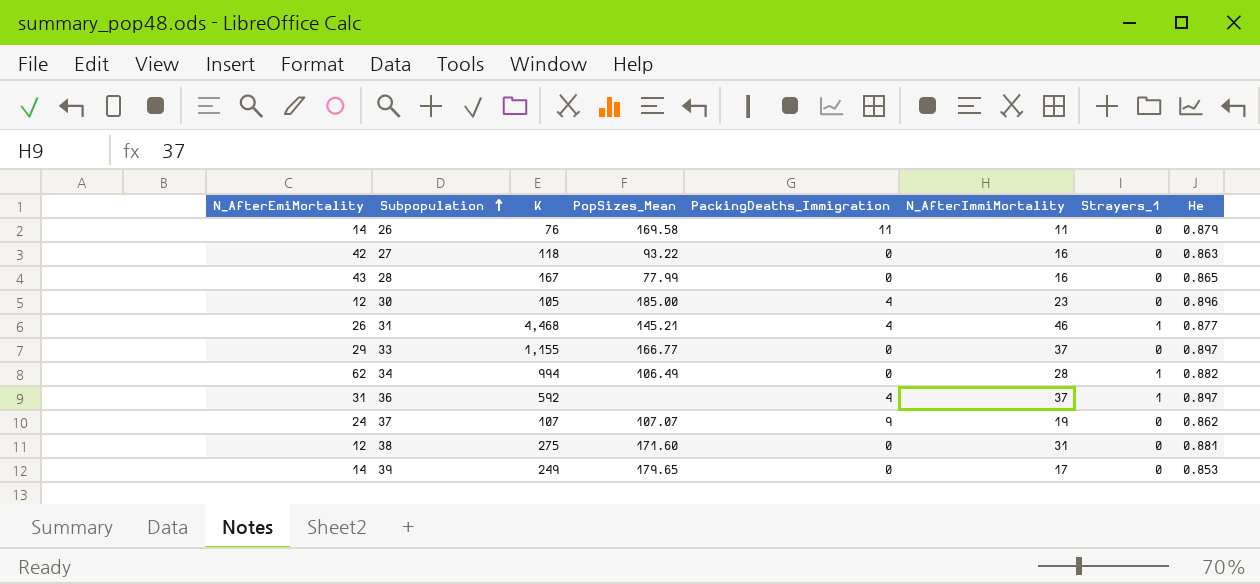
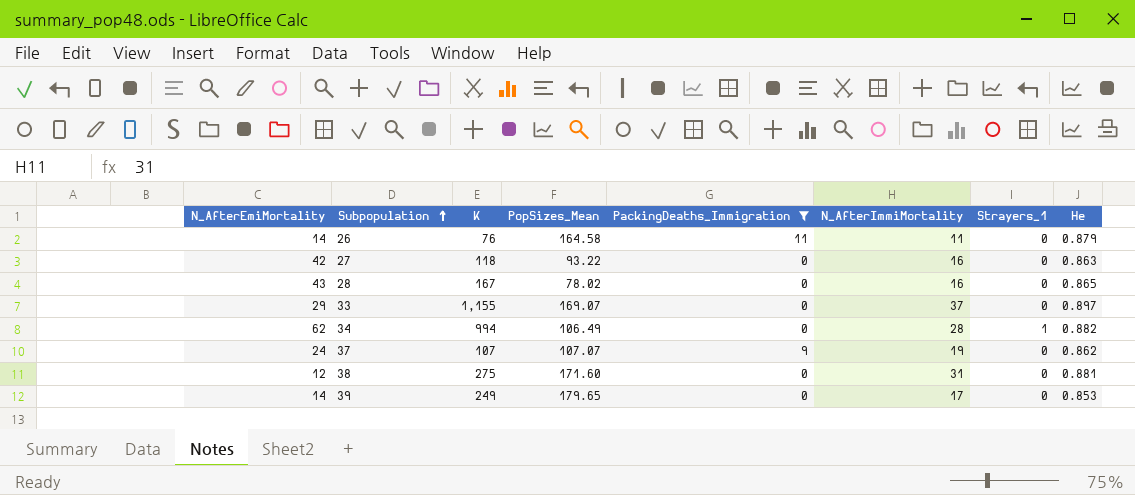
filter: none -> PackingDeaths_Immigration != 4
26 | PopSizes_Mean: 169.58 -> 164.58
28 | PopSizes_Mean: 77.99 -> 78.02
33 | PopSizes_Mean: 166.77 -> 169.07

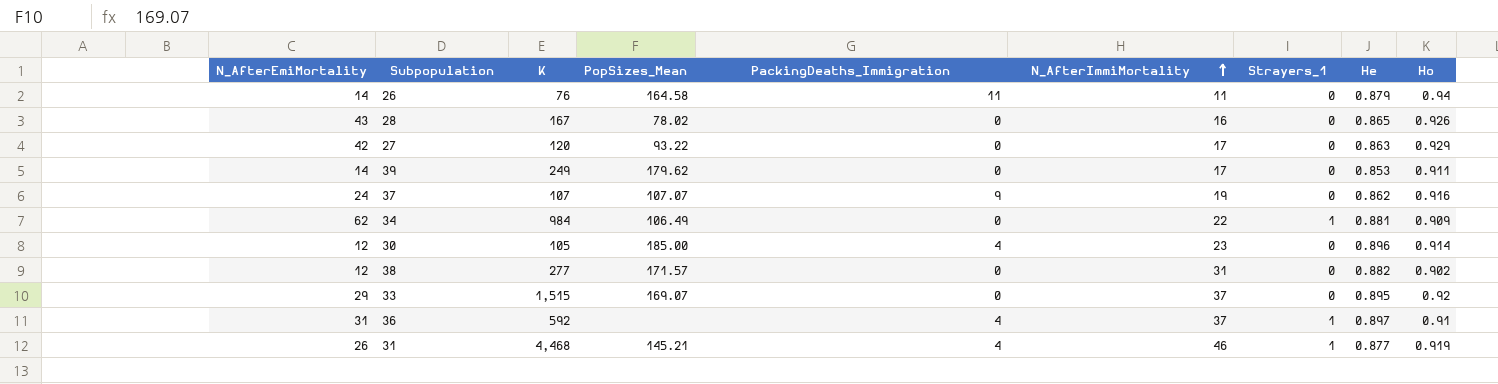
filter: PackingDeaths_Immigration != 4 -> none
row order: Subpopulation ascending -> N_AfterImmiMortality ascending
column Ho | position: none -> 9
27 | K: 118 -> 120
27 | N_AfterImmiMortality: 16 -> 17
39 | PopSizes_Mean: 179.65 -> 179.62
34 | K: 994 -> 984
34 | N_AfterImmiMortality: 28 -> 22
34 | He: 0.882 -> 0.881
38 | K: 275 -> 277
38 | PopSizes_Mean: 171.60 -> 171.57
38 | He: 0.881 -> 0.882
33 | K: 1,155 -> 1,515
33 | He: 0.897 -> 0.895

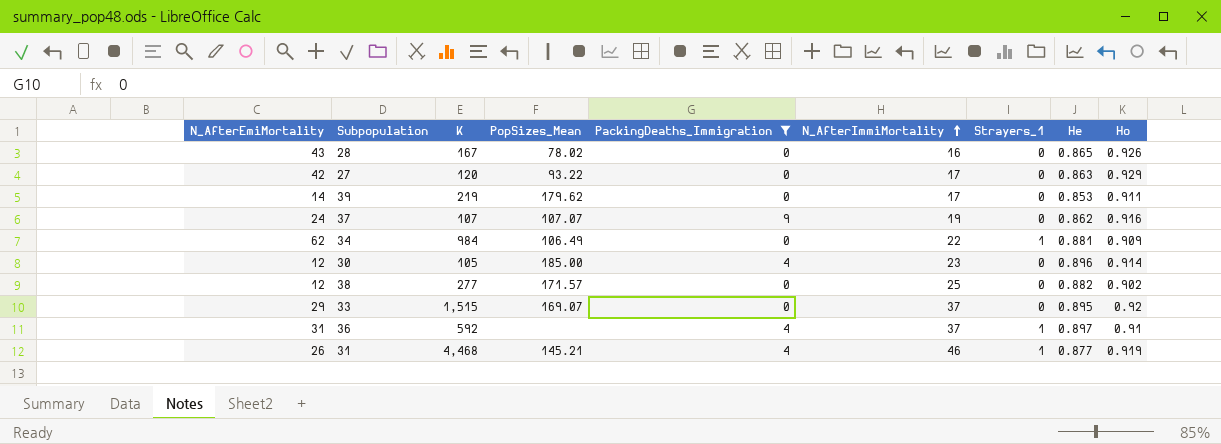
filter: none -> PackingDeaths_Immigration != 11
39 | K: 249 -> 219
38 | N_AfterImmiMortality: 31 -> 25

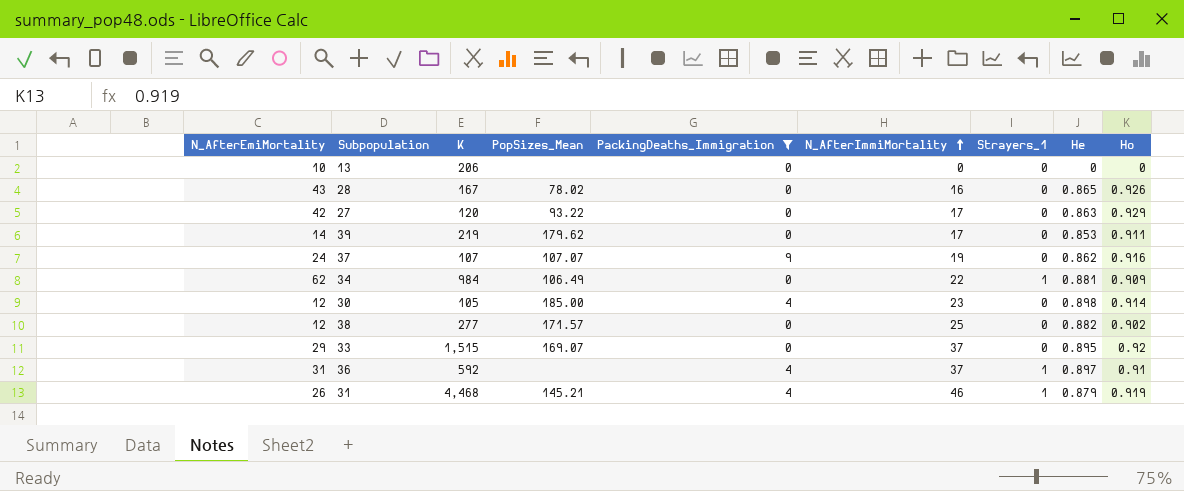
row 13: none -> 10 | 206 | none | 0 | 0 | 0 | 0 | 0
30 | He: 0.896 -> 0.898
31 | He: 0.877 -> 0.879

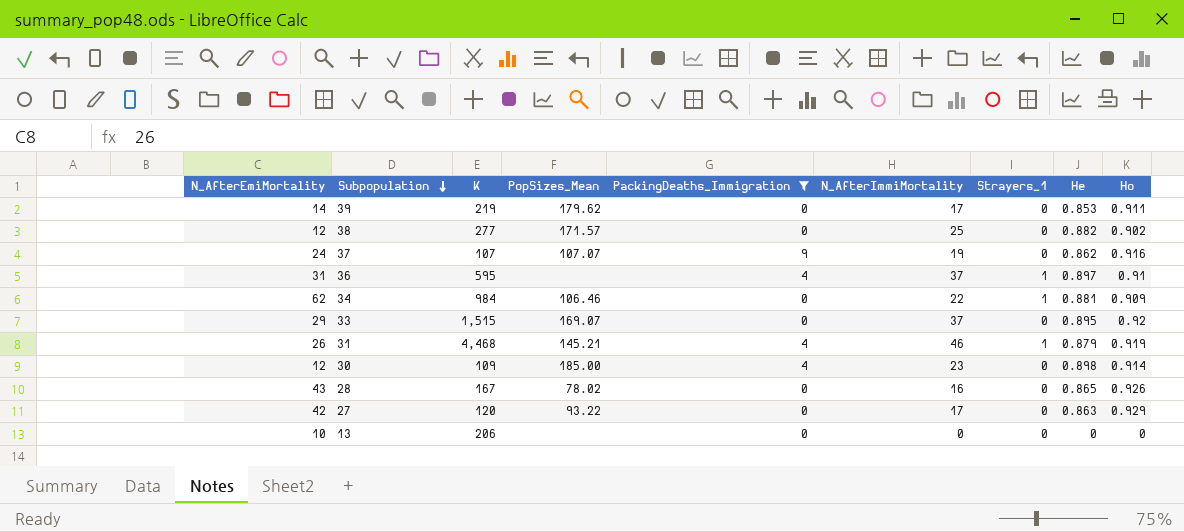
row order: N_AfterImmiMortality ascending -> Subpopulation descending
36 | K: 592 -> 595
34 | PopSizes_Mean: 106.49 -> 106.46
30 | K: 105 -> 109

